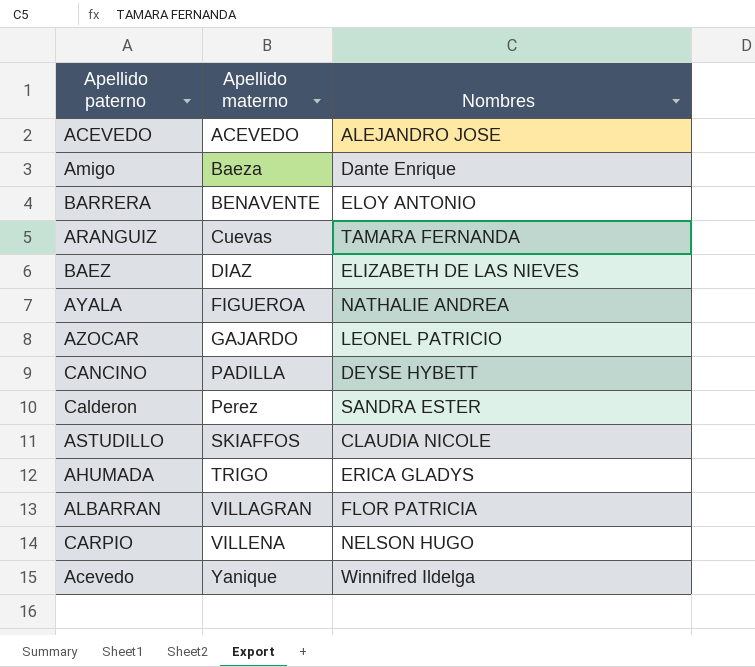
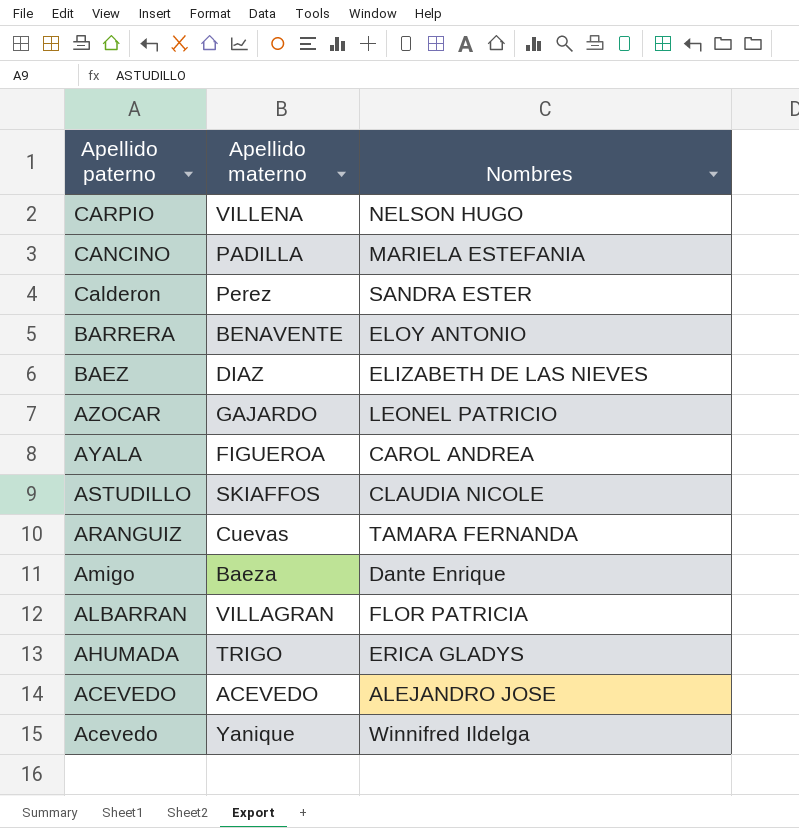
row order: Apellido materno ascending -> Apellido paterno descending
CANCINO | Nombres: DEYSE HYBETT -> MARIELA ESTEFANIA
AYALA | Nombres: NATHALIE ANDREA -> CAROL ANDREA

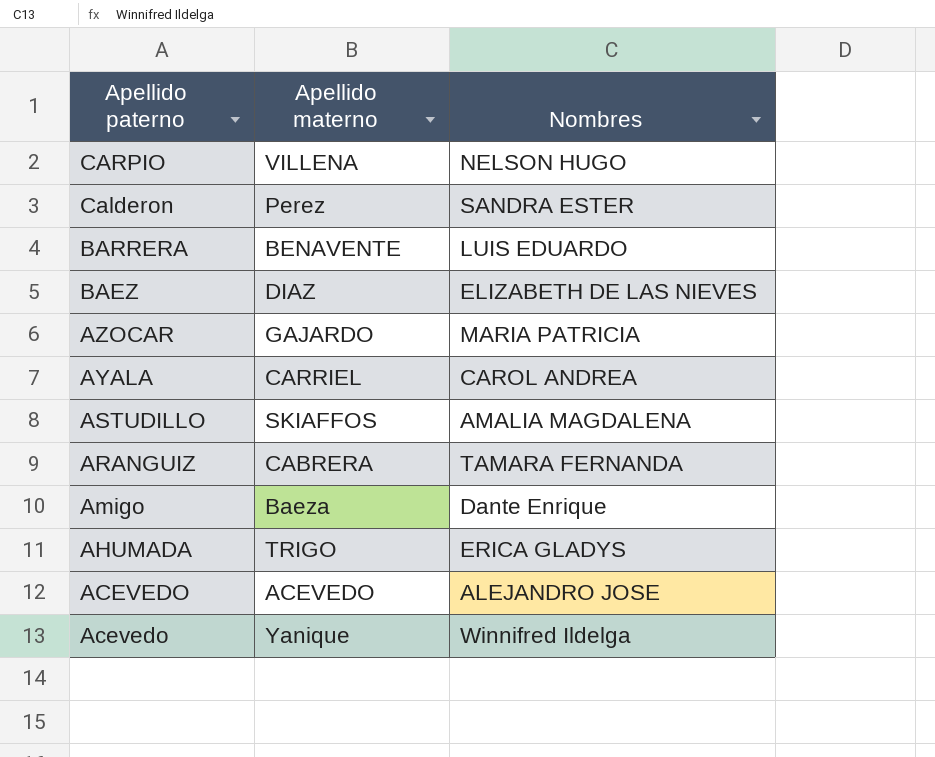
row CANCINO: PADILLA | MARIELA ESTEFANIA -> none
row ALBARRAN: VILLAGRAN | FLOR PATRICIA -> none
BARRERA | Nombres: ELOY ANTONIO -> LUIS EDUARDO
AZOCAR | Nombres: LEONEL PATRICIO -> MARIA PATRICIA
AYALA | Apellido materno: FIGUEROA -> CARRIEL
ASTUDILLO | Nombres: CLAUDIA NICOLE -> AMALIA MAGDALENA
ARANGUIZ | Apellido materno: Cuevas -> CABRERA

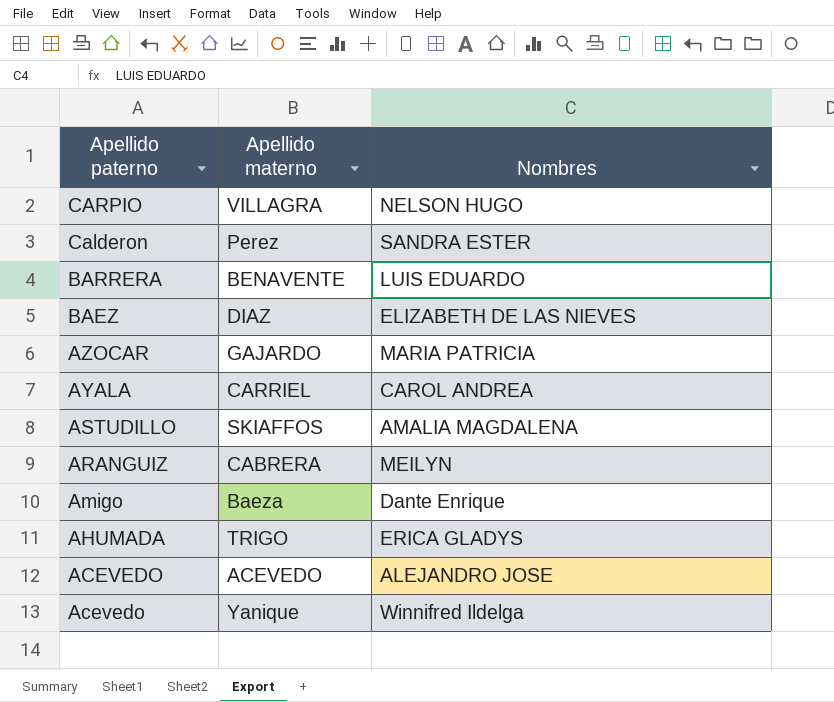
CARPIO | Apellido materno: VILLENA -> VILLAGRA
ARANGUIZ | Nombres: TAMARA FERNANDA -> MEILYN

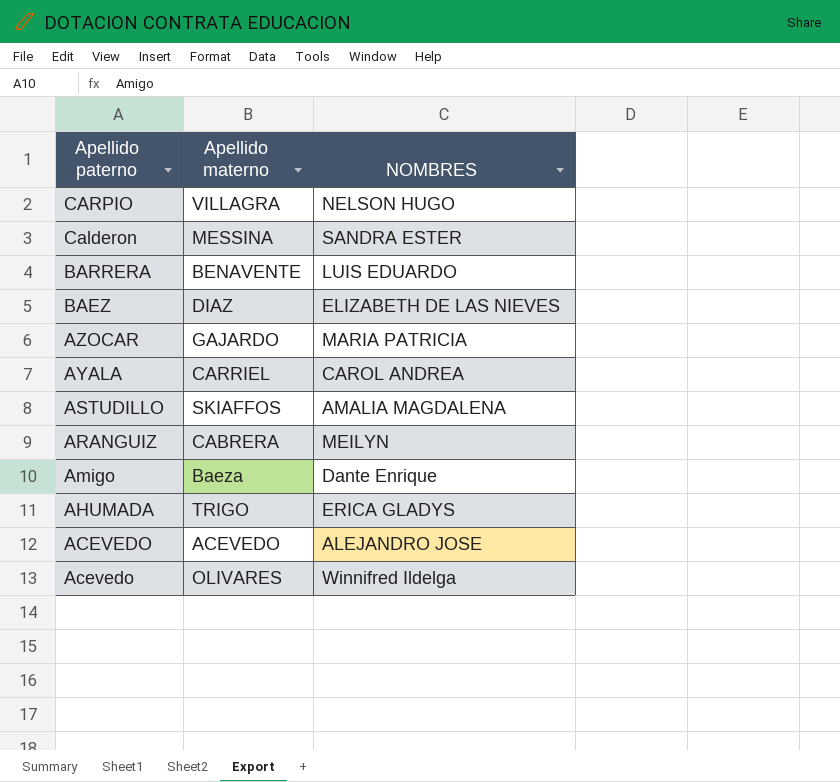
column name: Nombres -> NOMBRES
Calderon | Apellido materno: Perez -> MESSINA
Acevedo | Apellido materno: Yanique -> OLIVARES

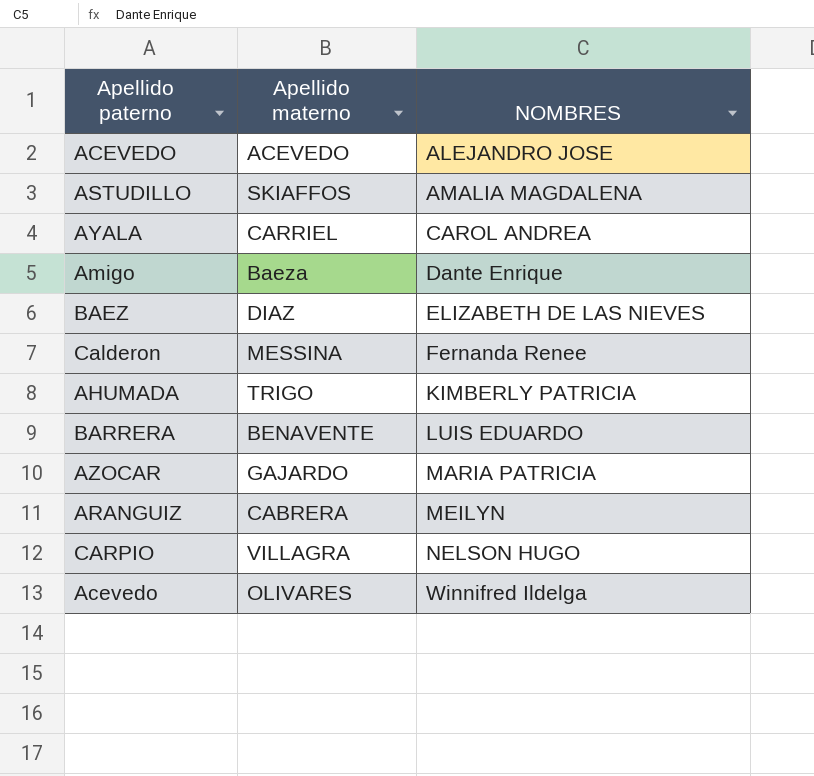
row order: Apellido paterno descending -> NOMBRES ascending
Calderon | NOMBRES: SANDRA ESTER -> Fernanda Renee
AHUMADA | NOMBRES: ERICA GLADYS -> KIMBERLY PATRICIA

